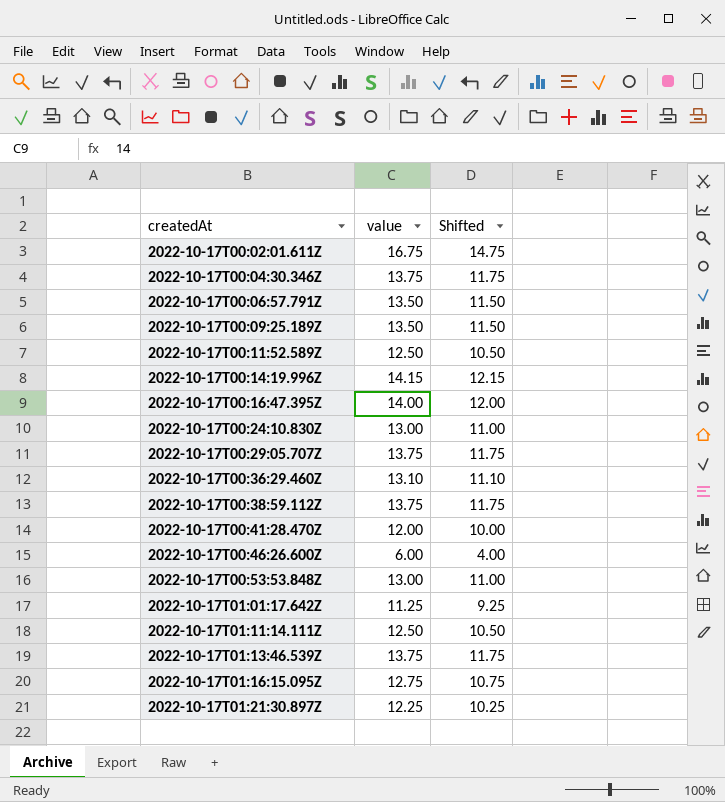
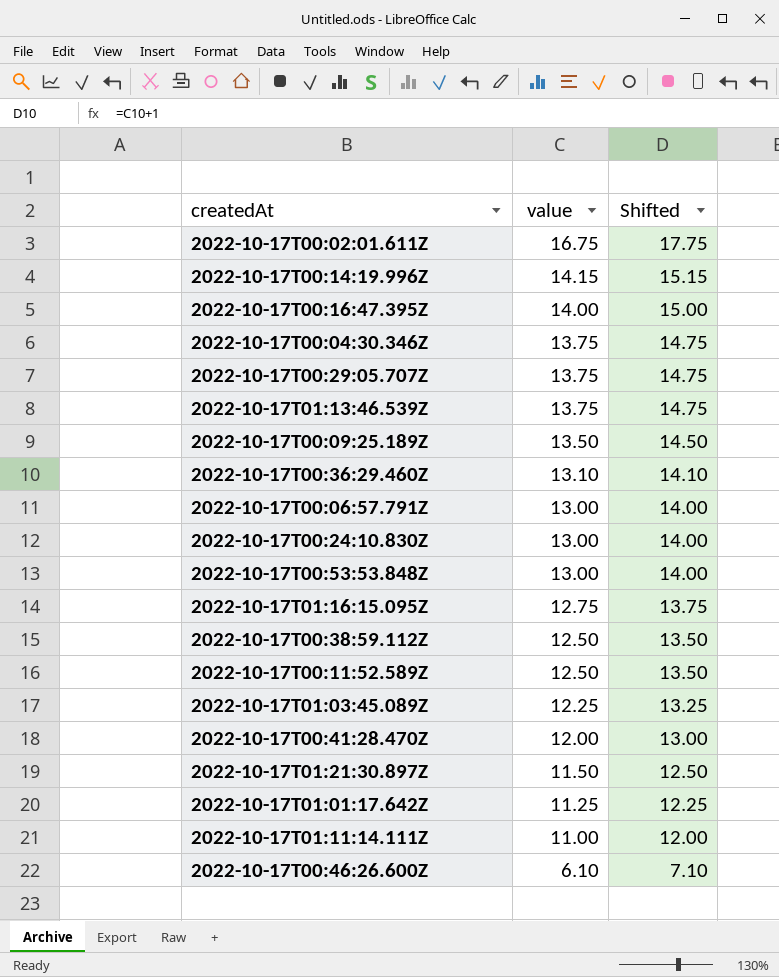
row order: createdAt ascending -> value descending
column Shifted | formula: [value] - 2 -> [value] + 1
2022-10-17T00:06:57.791Z | value: 13.50 -> 13.00
2022-10-17T00:38:59.112Z | value: 13.75 -> 12.50
row 2022-10-17T01:03:45.089Z: none -> 12.25 | 13.25
2022-10-17T01:21:30.897Z | value: 12.25 -> 11.50
2022-10-17T01:11:14.111Z | value: 12.50 -> 11.00
2022-10-17T00:46:26.600Z | value: 6.00 -> 6.10

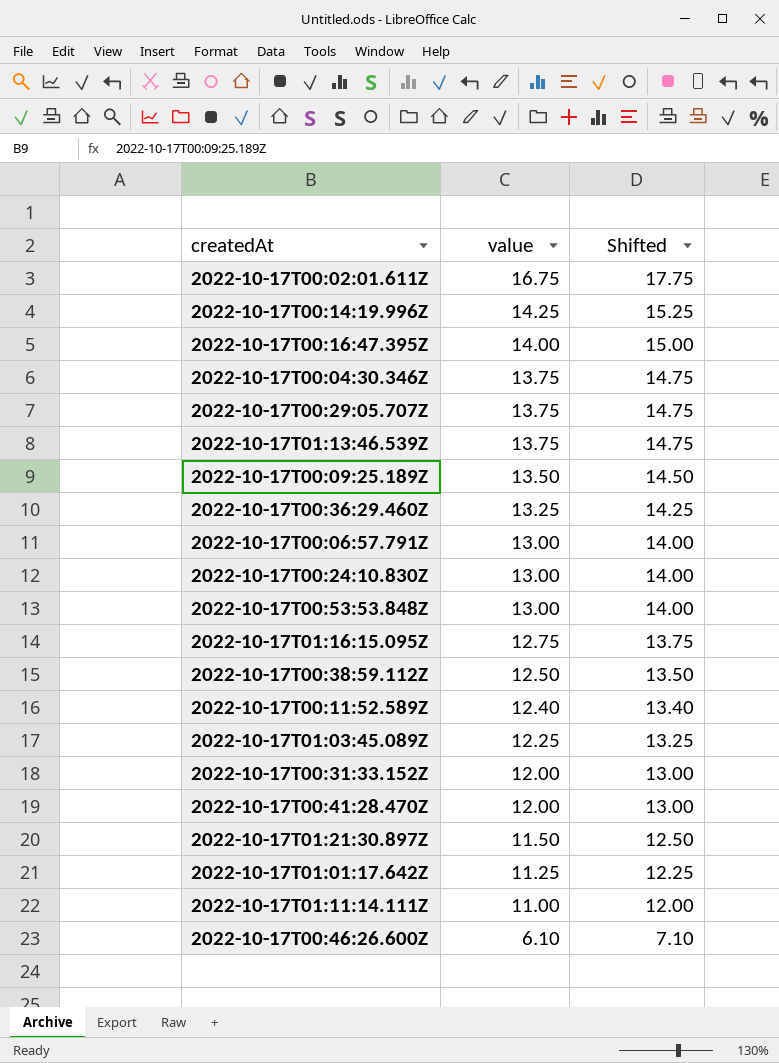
2022-10-17T00:14:19.996Z | value: 14.15 -> 14.25
2022-10-17T00:14:19.996Z | Shifted: 15.15 -> 15.25
2022-10-17T00:36:29.460Z | value: 13.10 -> 13.25
2022-10-17T00:36:29.460Z | Shifted: 14.10 -> 14.25
2022-10-17T00:11:52.589Z | value: 12.50 -> 12.40
2022-10-17T00:11:52.589Z | Shifted: 13.50 -> 13.40
row 2022-10-17T00:31:33.152Z: none -> 12.00 | 13.00

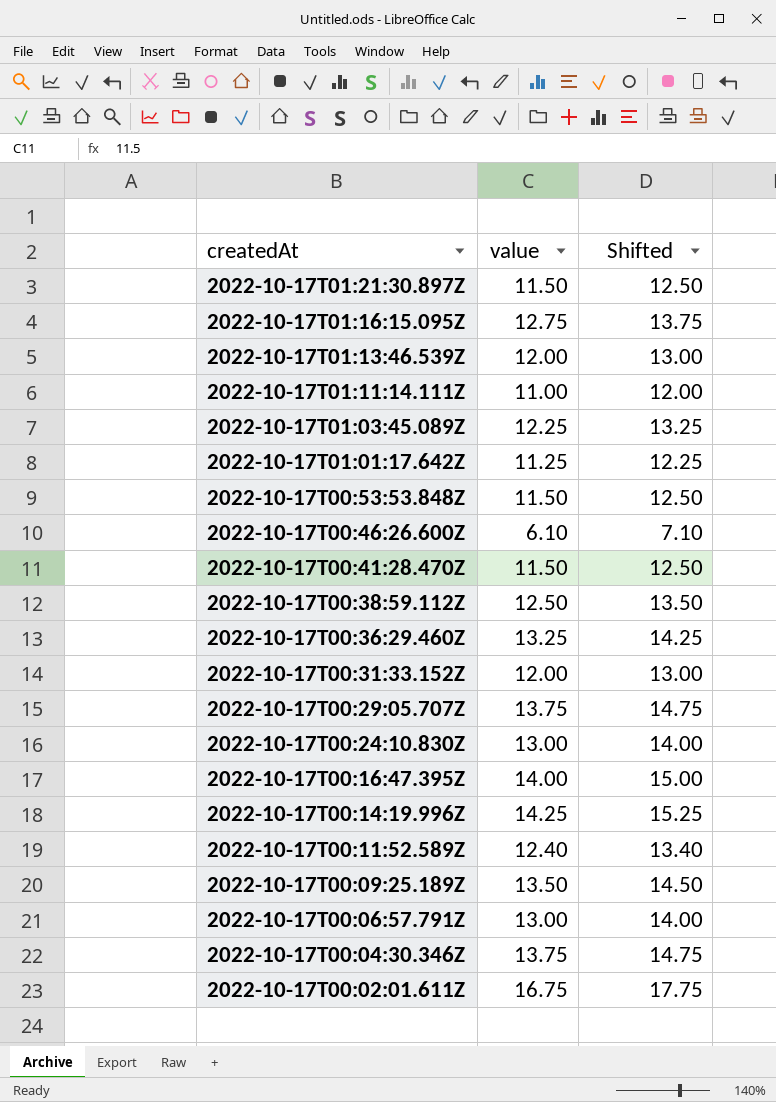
row order: value descending -> createdAt descending
2022-10-17T01:13:46.539Z | value: 13.75 -> 12.00
2022-10-17T01:13:46.539Z | Shifted: 14.75 -> 13.00
2022-10-17T00:53:53.848Z | value: 13.00 -> 11.50
2022-10-17T00:53:53.848Z | Shifted: 14.00 -> 12.50
2022-10-17T00:41:28.470Z | value: 12.00 -> 11.50
2022-10-17T00:41:28.470Z | Shifted: 13.00 -> 12.50

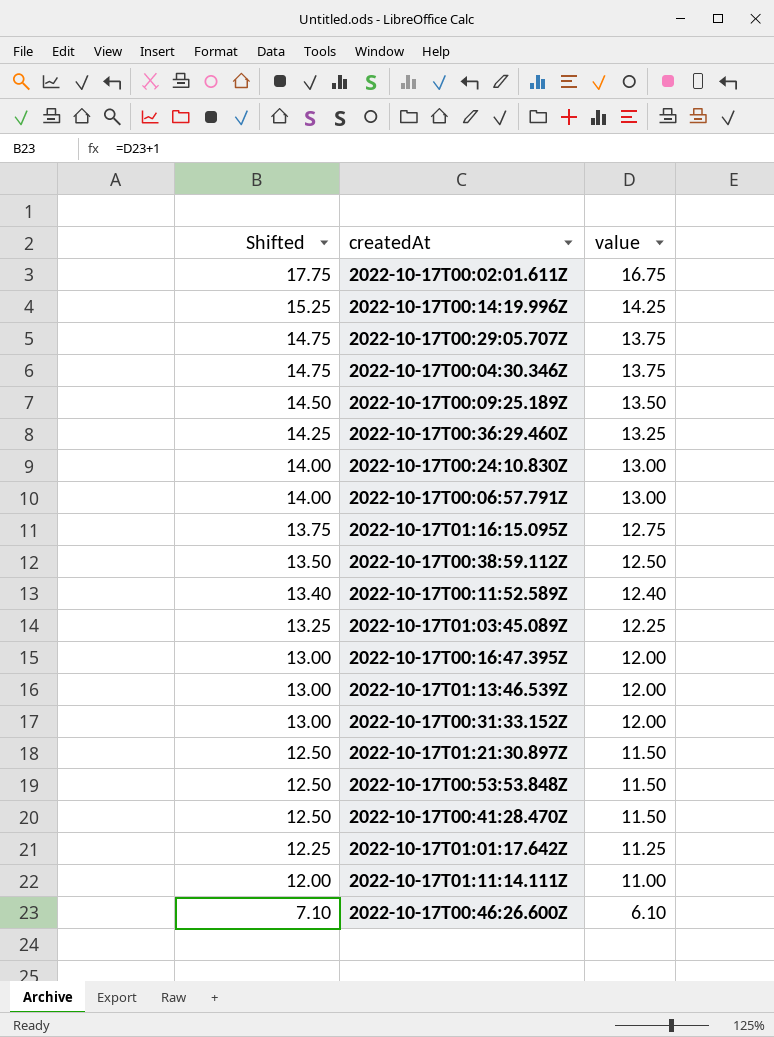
row order: createdAt descending -> Shifted descending
column Shifted | position: 3 -> 1
2022-10-17T00:16:47.395Z | Shifted: 15.00 -> 13.00
2022-10-17T00:16:47.395Z | value: 14.00 -> 12.00

